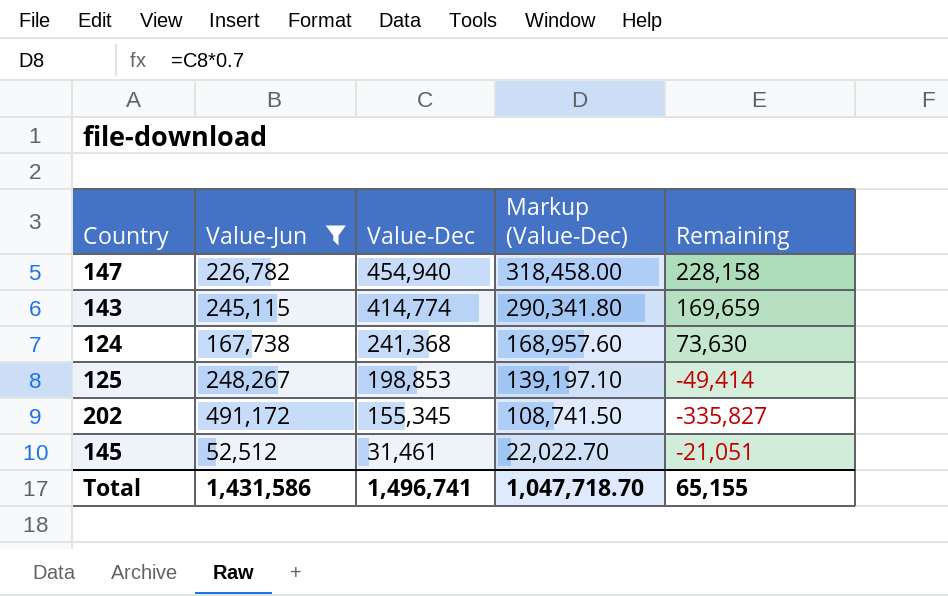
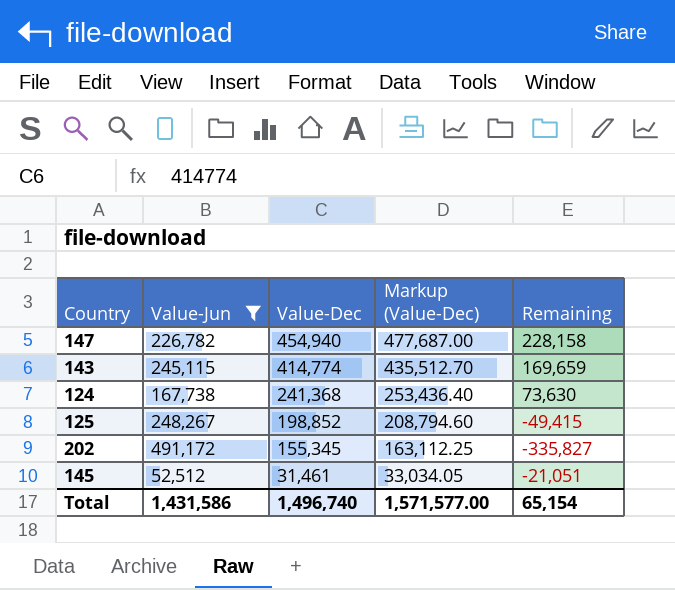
column Markup (Value-Dec) | formula: [Value-Dec] * 0.7 -> [Value-Dec] * 1.05
125 | Value-Dec: 198,853 -> 198,852
125 | Remaining: -49,414 -> -49,415
Total | Value-Dec: 1,496,741 -> 1,496,740
Total | Markup (Value-Dec): 1,047,718.70 -> 1,571,577.00
Total | Remaining: 65,155 -> 65,154

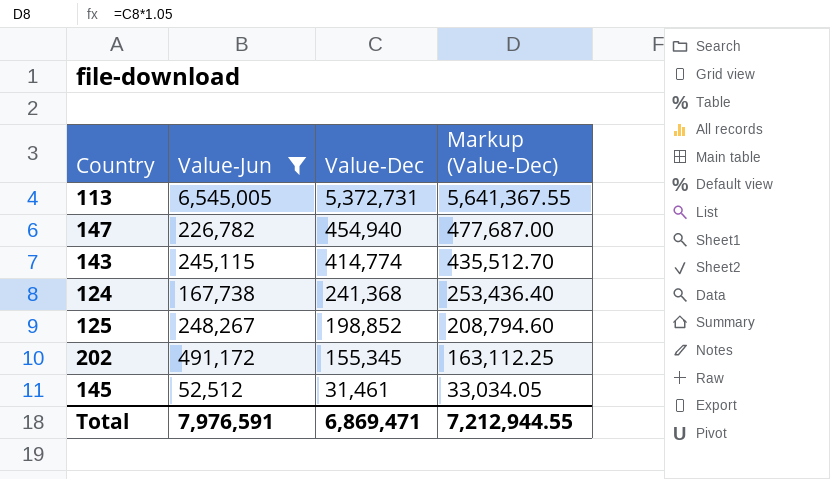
column Remaining | formula: [Value-Dec] - [Value-Jun] -> none
row 113: none -> 6,545,005 | 5,372,731 | 5,641,367.55
Total | Value-Jun: 1,431,586 -> 7,976,591
Total | Value-Dec: 1,496,740 -> 6,869,471
Total | Markup (Value-Dec): 1,571,577.00 -> 7,212,944.55

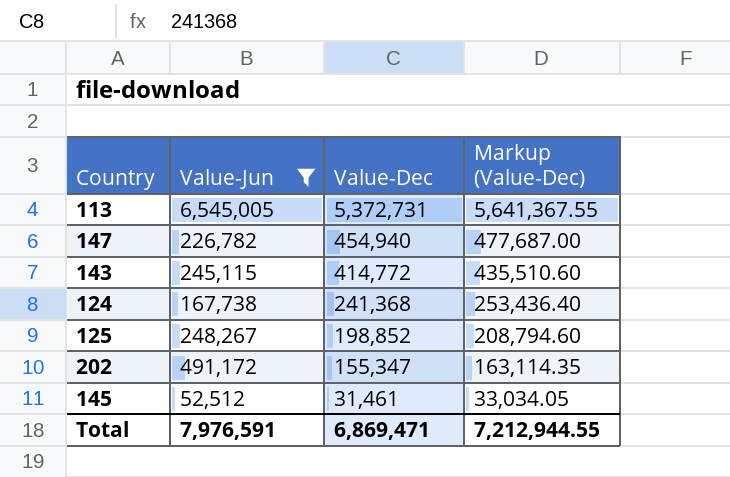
143 | Value-Dec: 414,774 -> 414,772
143 | Markup (Value-Dec): 435,512.70 -> 435,510.60
202 | Value-Dec: 155,345 -> 155,347
202 | Markup (Value-Dec): 163,112.25 -> 163,114.35

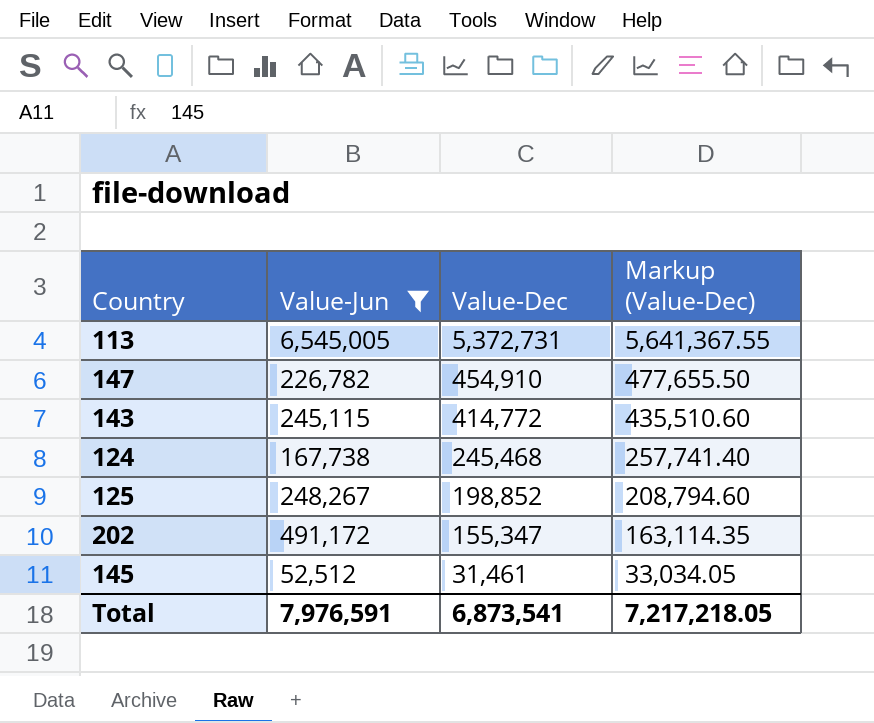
147 | Value-Dec: 454,940 -> 454,910
147 | Markup (Value-Dec): 477,687.00 -> 477,655.50
124 | Value-Dec: 241,368 -> 245,468
124 | Markup (Value-Dec): 253,436.40 -> 257,741.40
Total | Value-Dec: 6,869,471 -> 6,873,541
Total | Markup (Value-Dec): 7,212,944.55 -> 7,217,218.05

